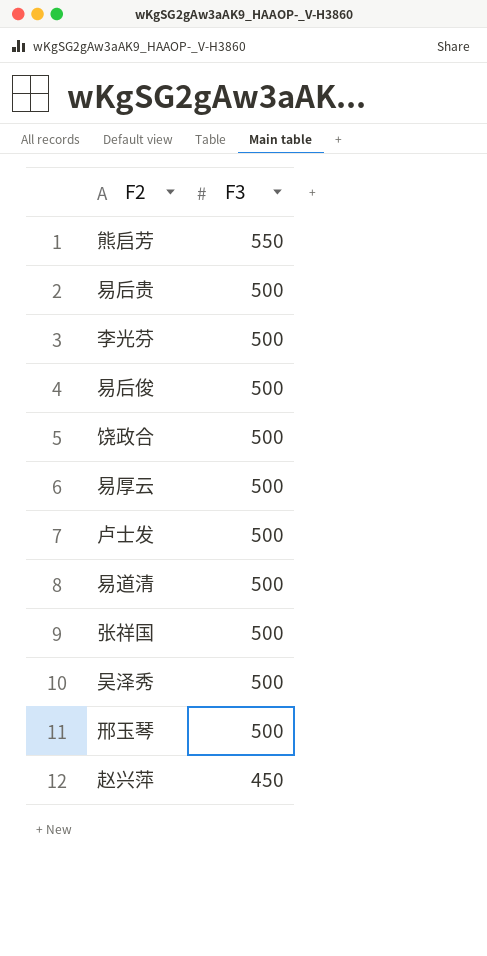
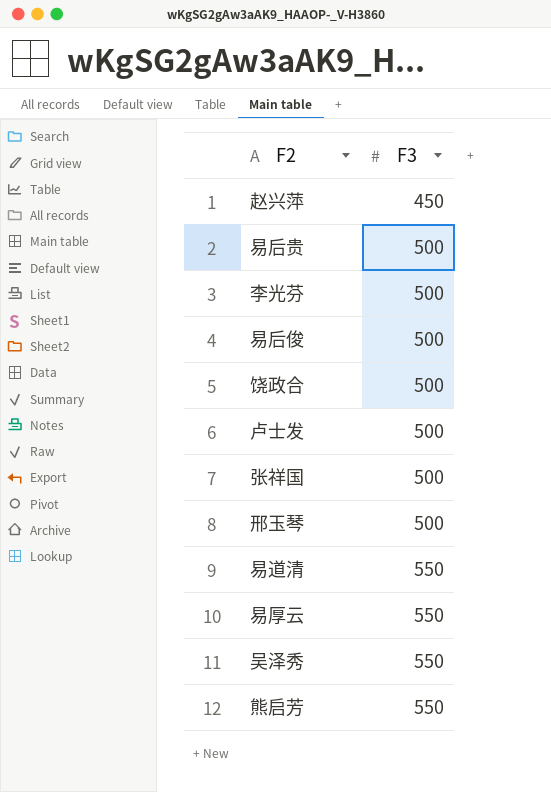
row order: F3 descending -> F3 ascending
易道清 | F3: 500 -> 550
易厚云 | F3: 500 -> 550
吴泽秀 | F3: 500 -> 550

